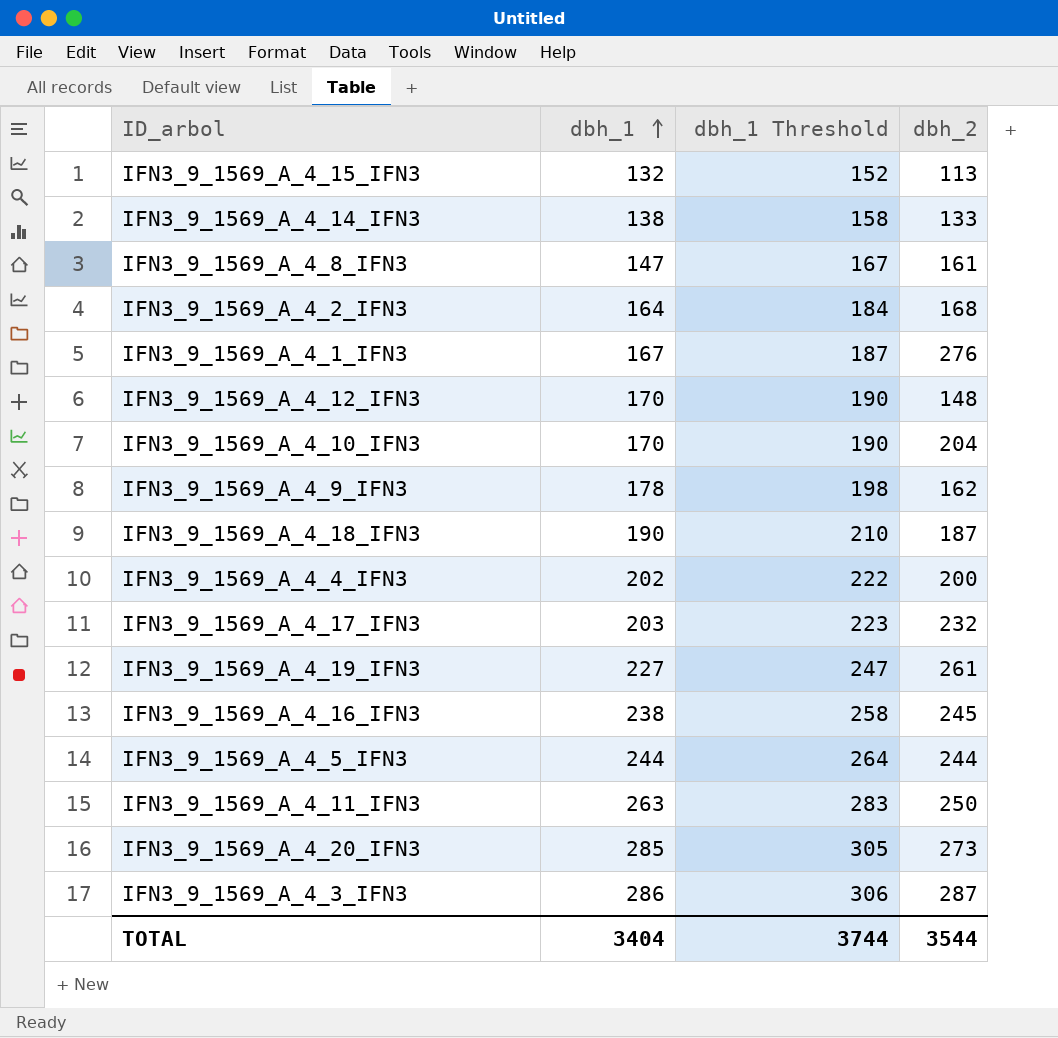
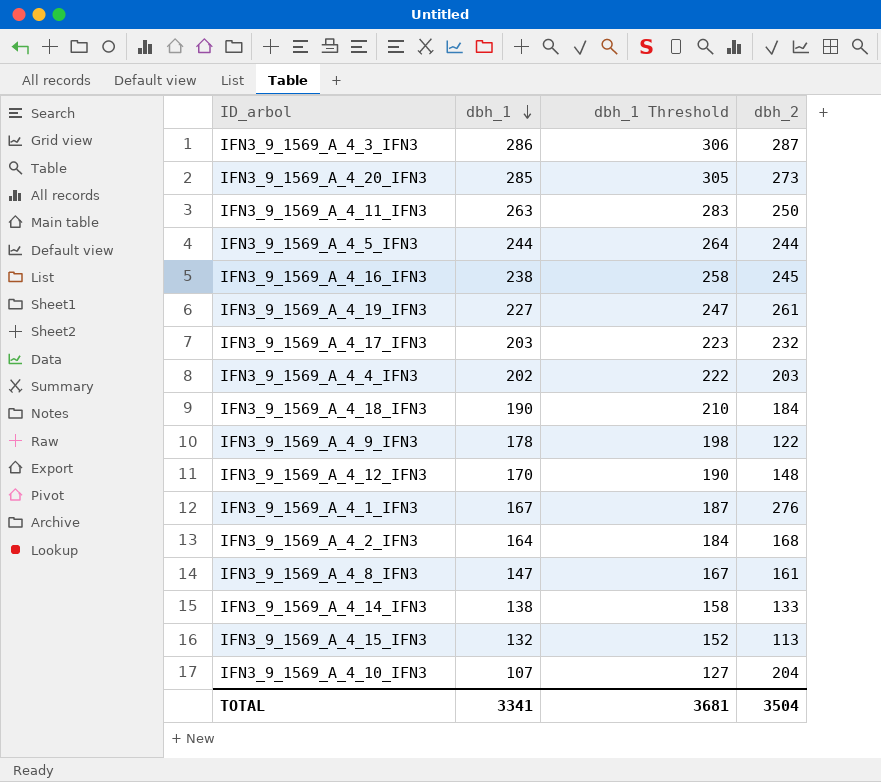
row order: dbh_1 ascending -> dbh_1 descending
IFN3_9_1569_A_4_4_IFN3 | dbh_2: 200 -> 203
IFN3_9_1569_A_4_18_IFN3 | dbh_2: 187 -> 184
IFN3_9_1569_A_4_9_IFN3 | dbh_2: 162 -> 122
IFN3_9_1569_A_4_10_IFN3 | dbh_1: 170 -> 107
IFN3_9_1569_A_4_10_IFN3 | dbh_1 Threshold: 190 -> 127
TOTAL | dbh_1: 3404 -> 3341
TOTAL | dbh_1 Threshold: 3744 -> 3681
TOTAL | dbh_2: 3544 -> 3504

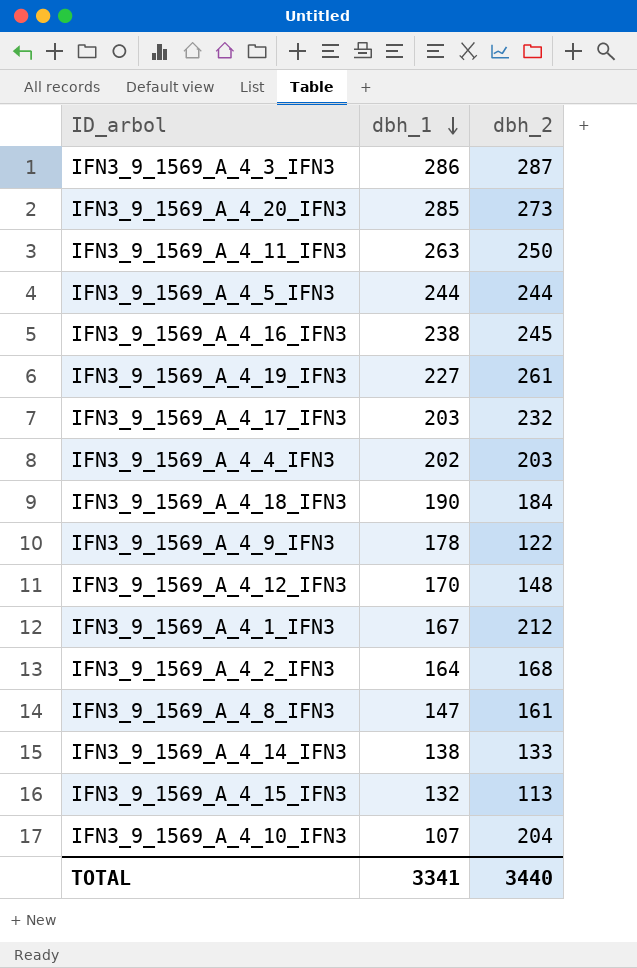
column dbh_1 Threshold | formula: [dbh_1] + 20 -> none
IFN3_9_1569_A_4_1_IFN3 | dbh_2: 276 -> 212
TOTAL | dbh_2: 3504 -> 3440

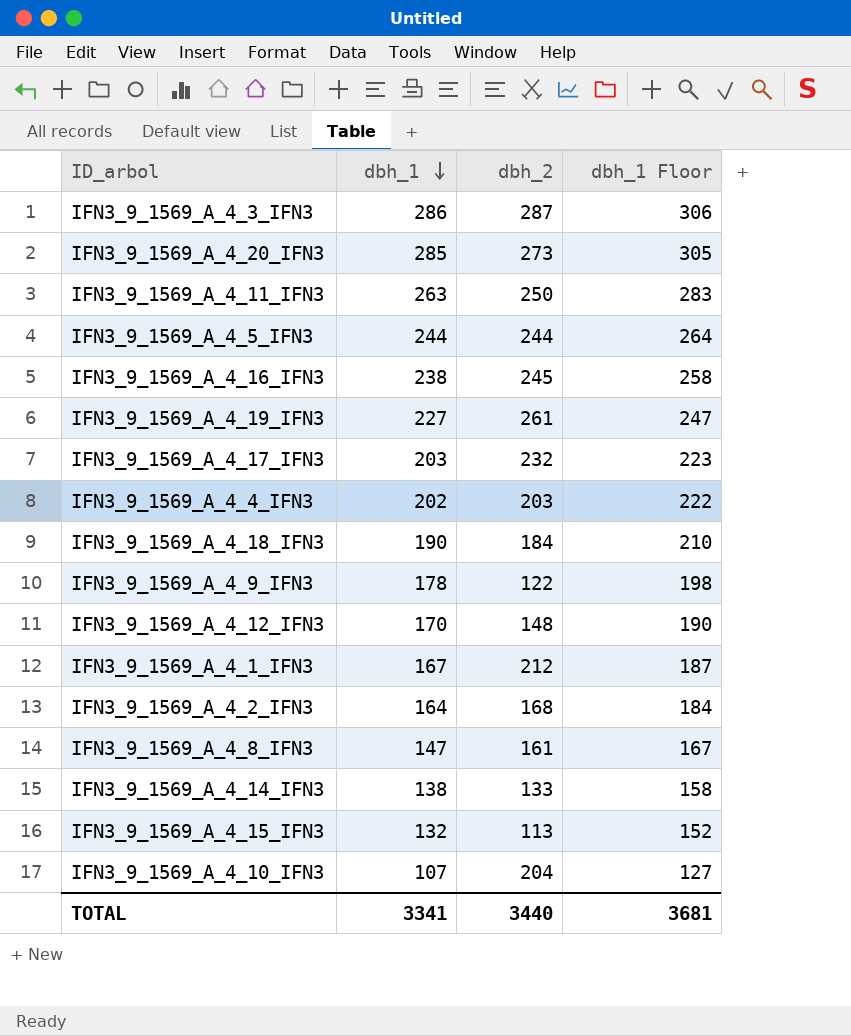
column dbh_1 Floor | formula: none -> [dbh_1] + 20

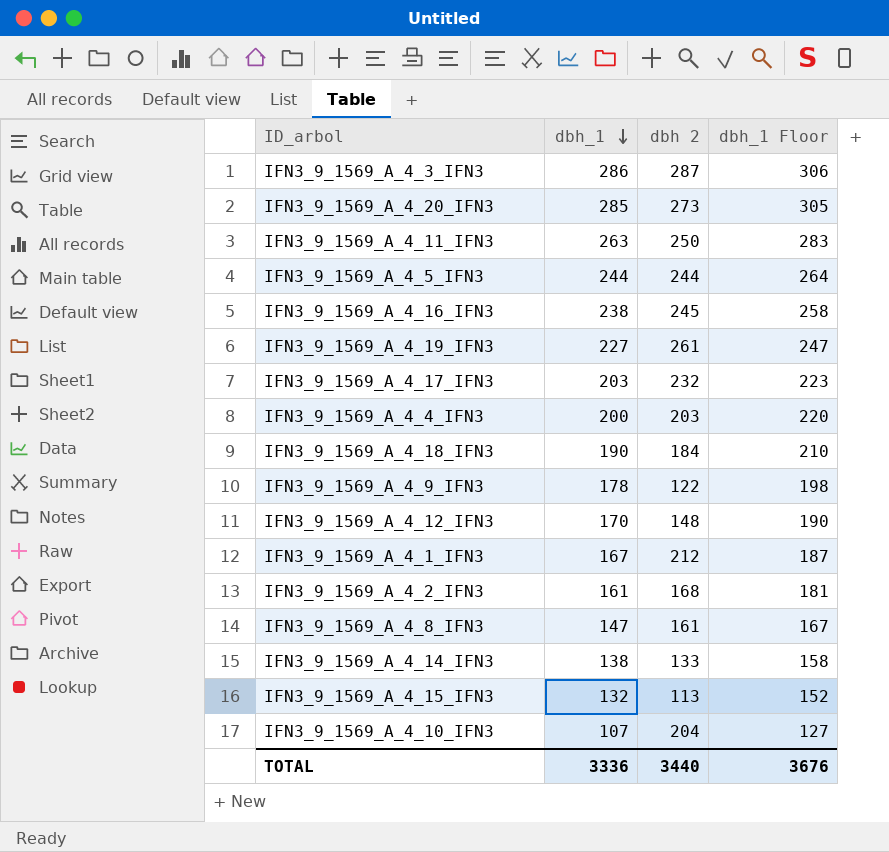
column name: dbh_2 -> dbh 2
IFN3_9_1569_A_4_4_IFN3 | dbh_1: 202 -> 200
IFN3_9_1569_A_4_4_IFN3 | dbh_1 Floor: 222 -> 220
IFN3_9_1569_A_4_2_IFN3 | dbh_1: 164 -> 161
IFN3_9_1569_A_4_2_IFN3 | dbh_1 Floor: 184 -> 181
TOTAL | dbh_1: 3341 -> 3336
TOTAL | dbh_1 Floor: 3681 -> 3676

